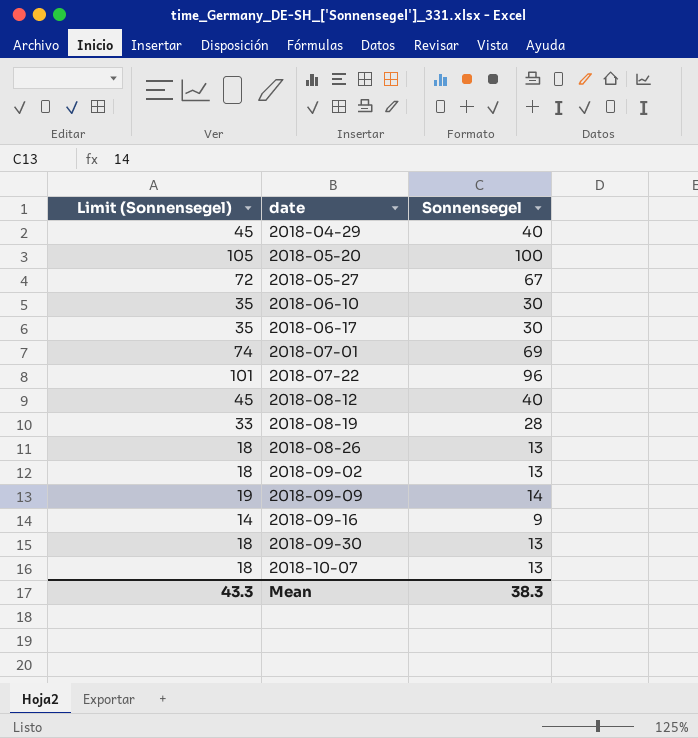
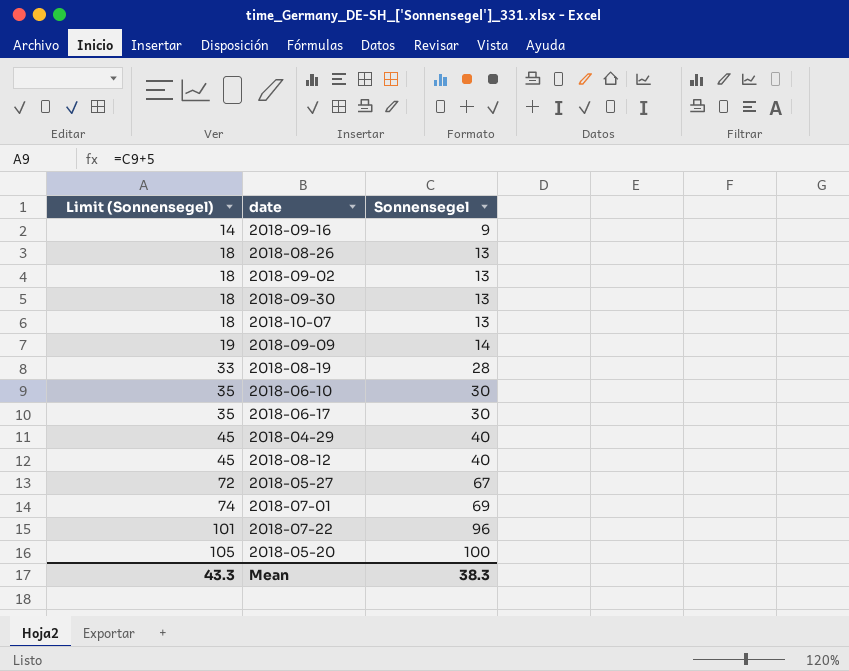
row order: date ascending -> Limit (Sonnensegel) ascending

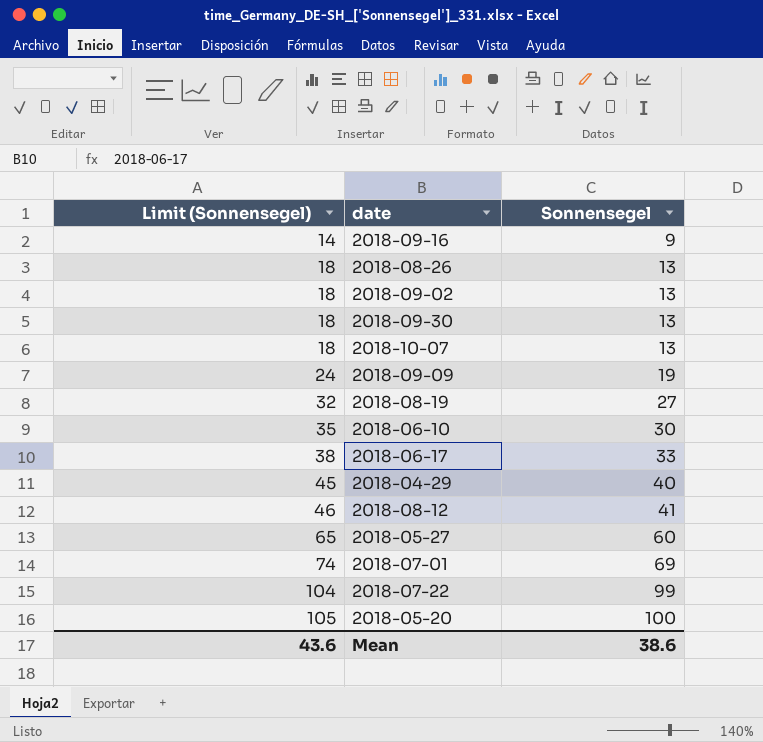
2018-09-09 | Limit (Sonnensegel): 19 -> 24
2018-09-09 | Sonnensegel: 14 -> 19
2018-08-19 | Limit (Sonnensegel): 33 -> 32
2018-08-19 | Sonnensegel: 28 -> 27
2018-06-17 | Limit (Sonnensegel): 35 -> 38
2018-06-17 | Sonnensegel: 30 -> 33
2018-08-12 | Limit (Sonnensegel): 45 -> 46
2018-08-12 | Sonnensegel: 40 -> 41
2018-05-27 | Limit (Sonnensegel): 72 -> 65
2018-05-27 | Sonnensegel: 67 -> 60
2018-07-22 | Limit (Sonnensegel): 101 -> 104
2018-07-22 | Sonnensegel: 96 -> 99
Mean | Limit (Sonnensegel): 43.3 -> 43.6
Mean | Sonnensegel: 38.3 -> 38.6

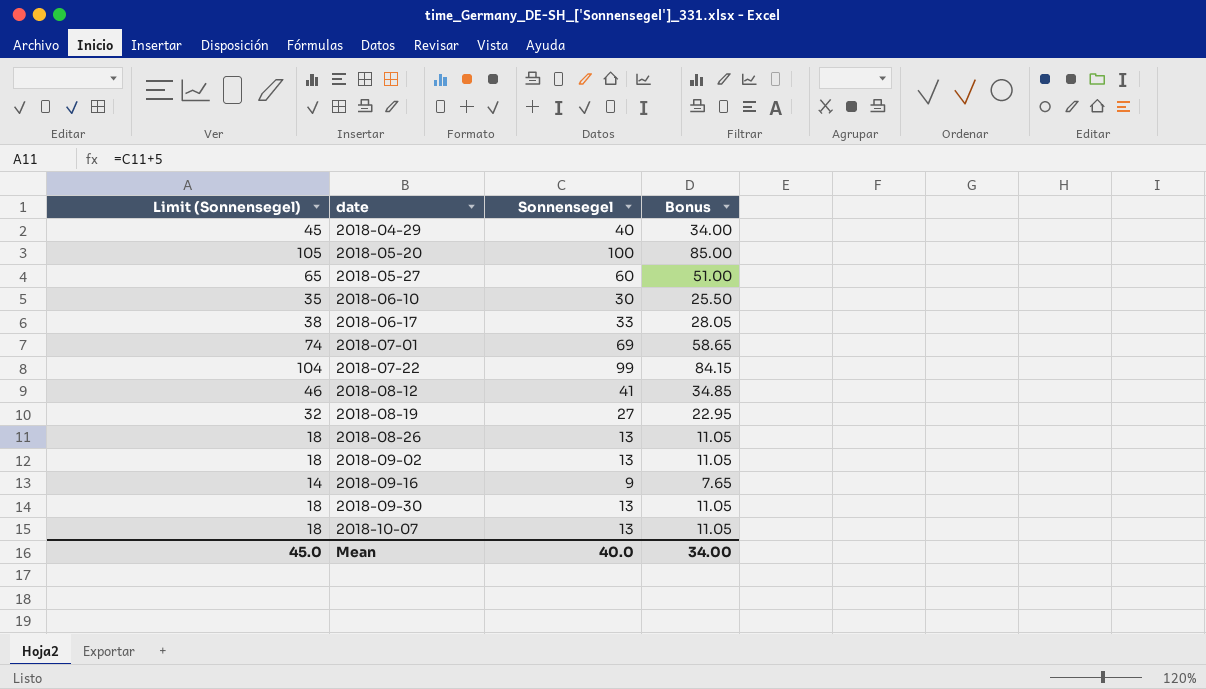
row order: Limit (Sonnensegel) ascending -> date ascending
column Bonus | formula: none -> [Sonnensegel] * 0.85
row 2018-09-09: 24 | 19 -> none
Mean | Limit (Sonnensegel): 43.6 -> 45.0
Mean | Sonnensegel: 38.6 -> 40.0

